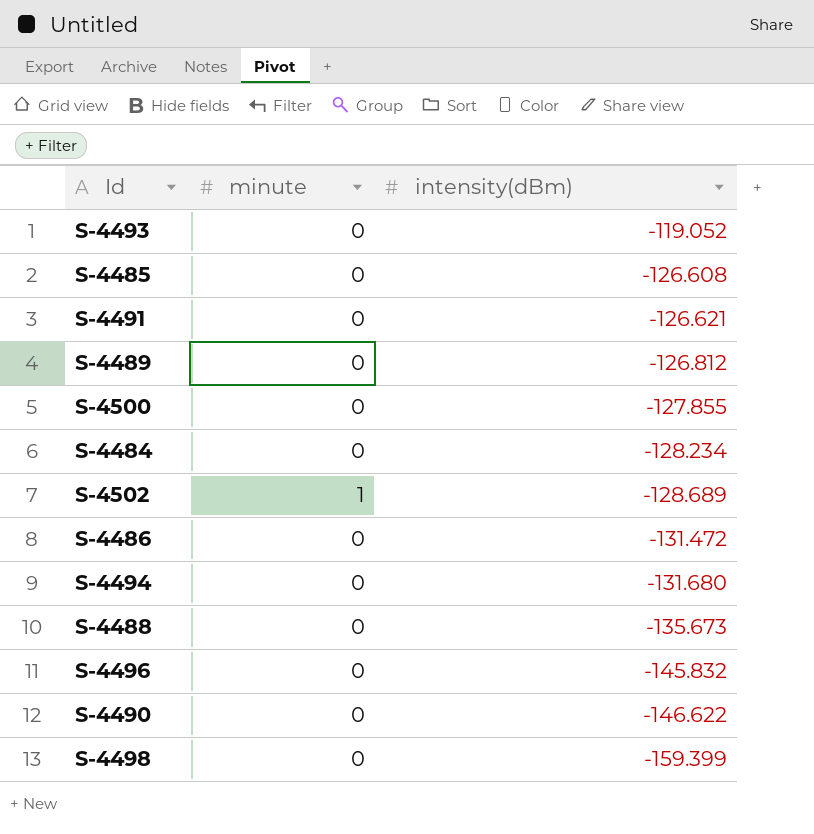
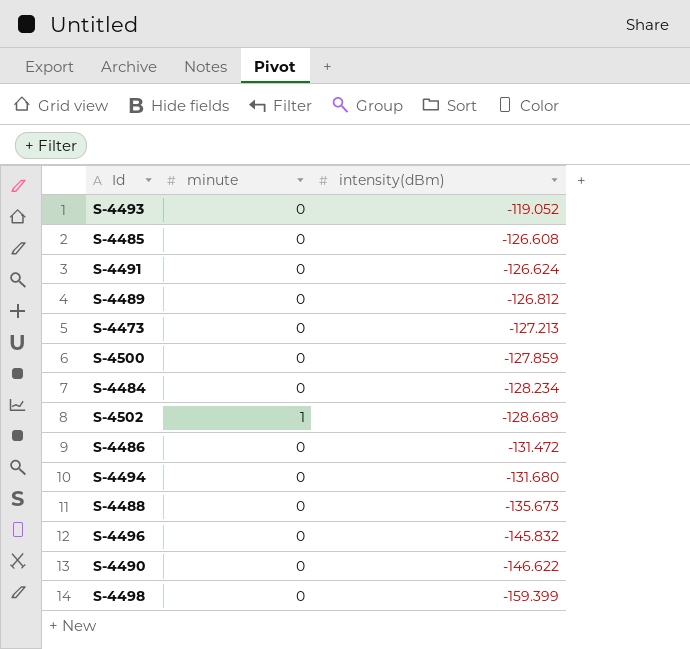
S-4491 | intensity(dBm): -126.621 -> -126.624
row S-4473: none -> 0 | -127.213
S-4500 | intensity(dBm): -127.855 -> -127.859

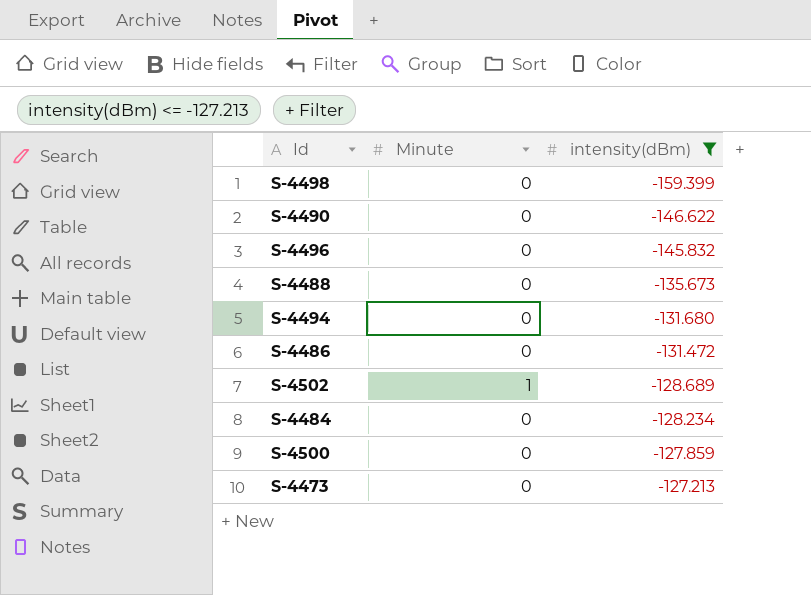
filter: none -> intensity(dBm) <= -127.213
row order: intensity(dBm) descending -> intensity(dBm) ascending
column name: minute -> Minute

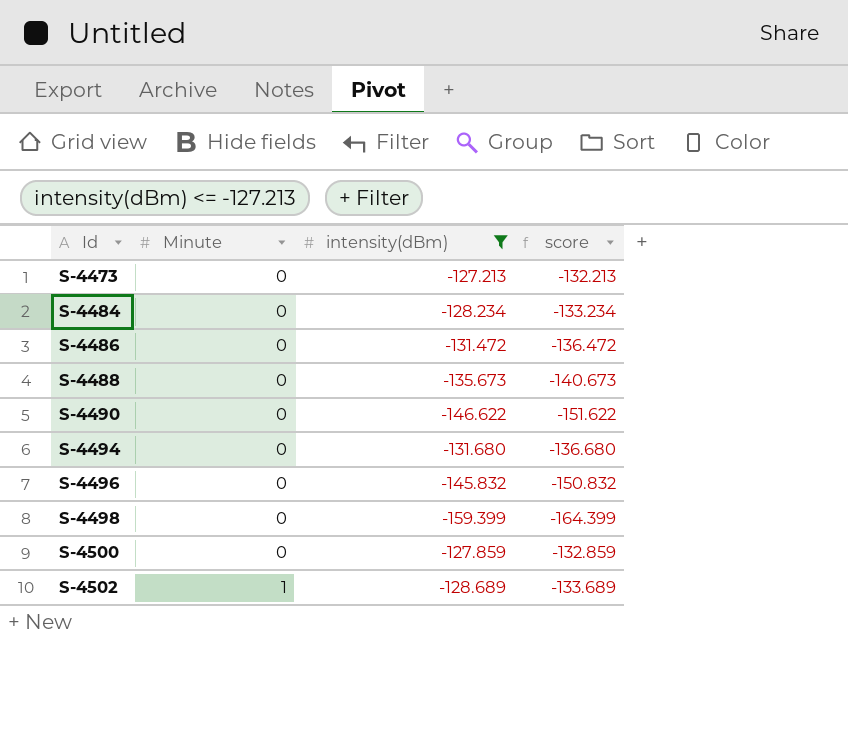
row order: intensity(dBm) ascending -> Id ascending
column score | formula: none -> [intensity(dBm)] - 5

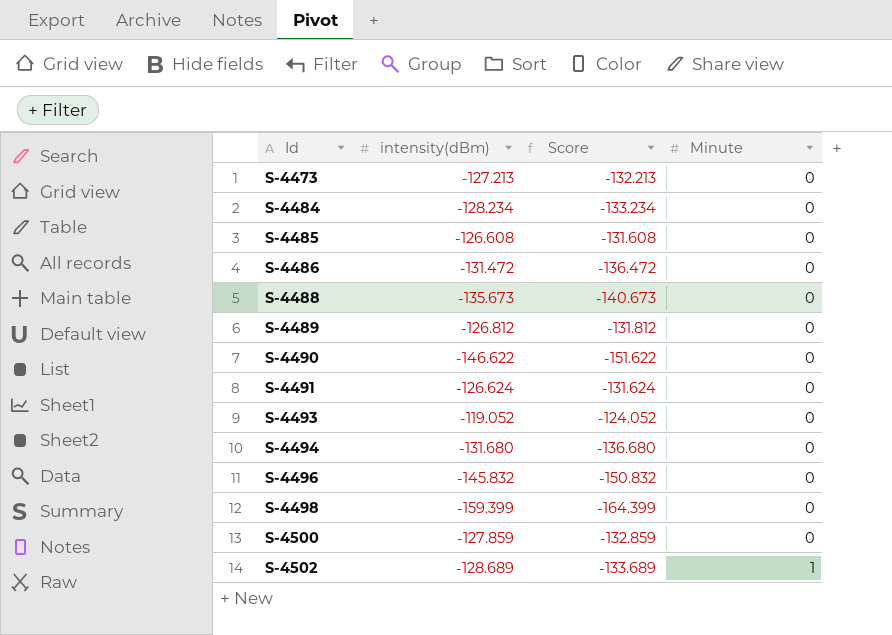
filter: intensity(dBm) <= -127.213 -> none
column name: score -> Score
column Minute | position: 2 -> 4

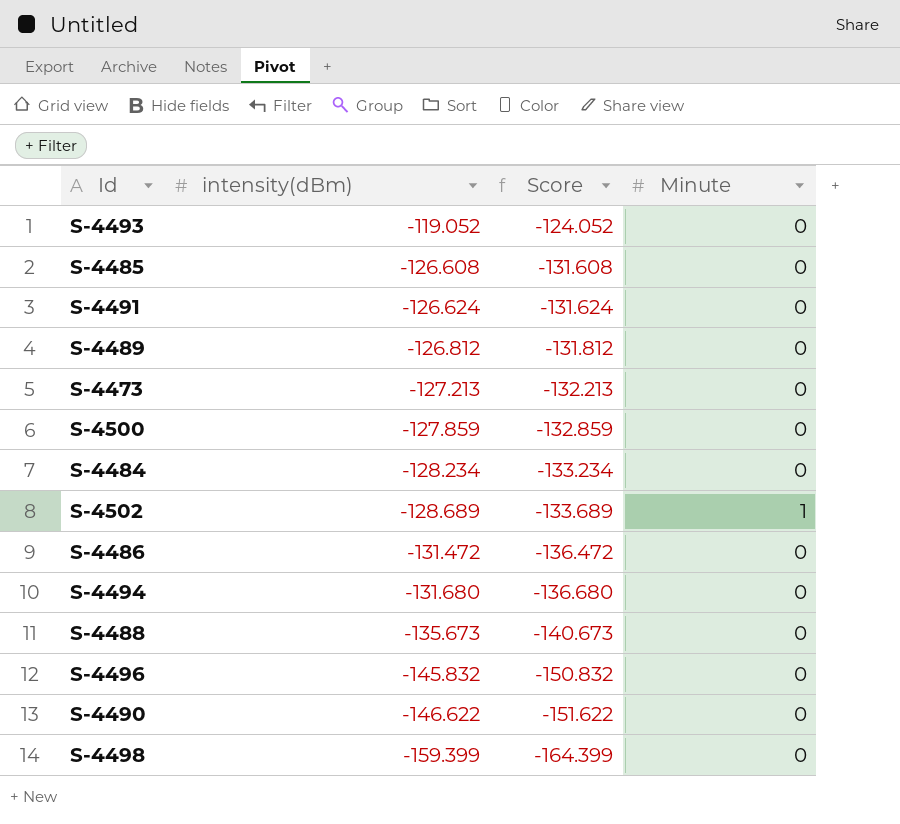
row order: Id ascending -> intensity(dBm) descending

